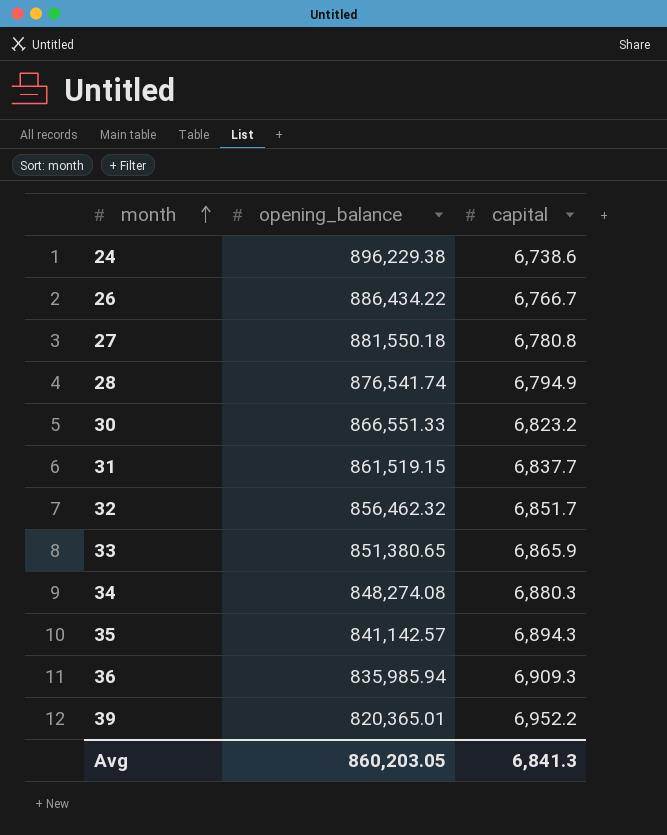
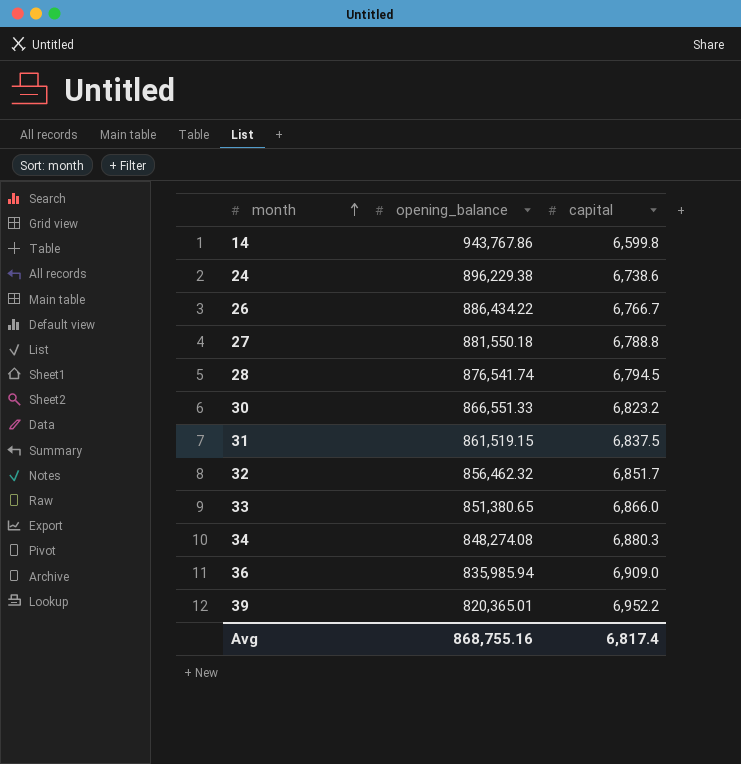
row 35: 841,142.57 | 6,894.3 -> none
row 14: none -> 943,767.86 | 6,599.8
27 | capital: 6,780.8 -> 6,788.8
28 | capital: 6,794.9 -> 6,794.5
31 | capital: 6,837.7 -> 6,837.5
33 | capital: 6,865.9 -> 6,866.0
36 | capital: 6,909.3 -> 6,909.0
Avg | opening_balance: 860,203.05 -> 868,755.16
Avg | capital: 6,841.3 -> 6,817.4

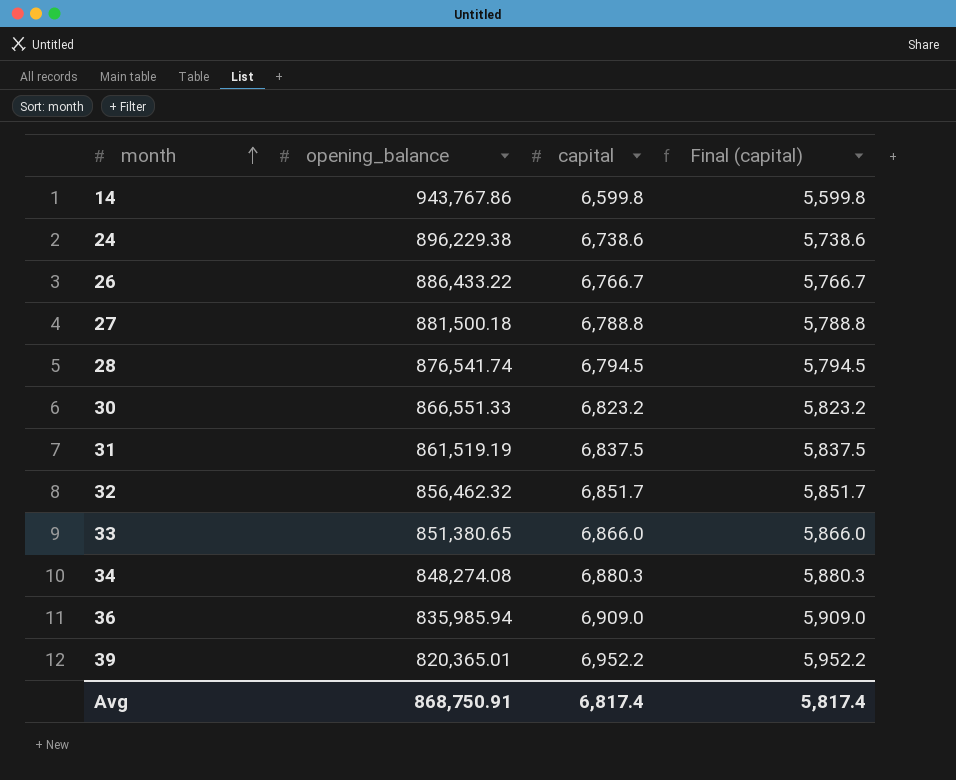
column Final (capital) | formula: none -> [capital] - 1000
26 | opening_balance: 886,434.22 -> 886,433.22
27 | opening_balance: 881,550.18 -> 881,500.18
31 | opening_balance: 861,519.15 -> 861,519.19
Avg | opening_balance: 868,755.16 -> 868,750.91

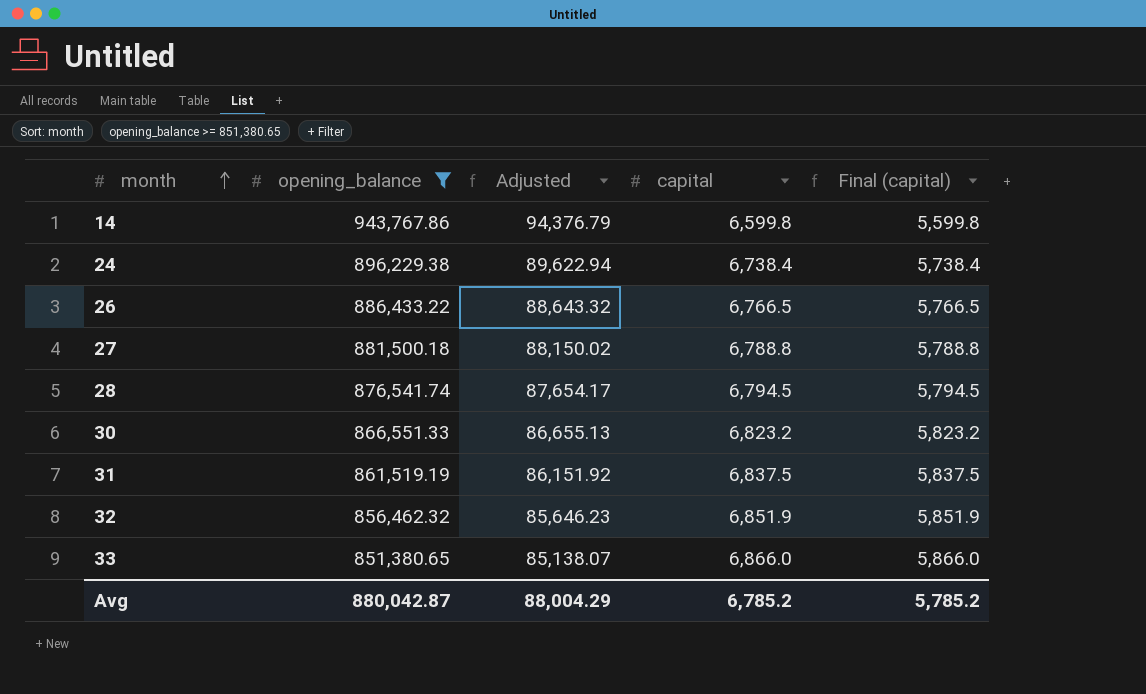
filter: none -> opening_balance >= 851,380.65
column Adjusted | formula: none -> [opening_balance] * 0.1
24 | capital: 6,738.6 -> 6,738.4
24 | Final (capital): 5,738.6 -> 5,738.4
26 | capital: 6,766.7 -> 6,766.5
26 | Final (capital): 5,766.7 -> 5,766.5
32 | capital: 6,851.7 -> 6,851.9
32 | Final (capital): 5,851.7 -> 5,851.9
Avg | opening_balance: 868,750.91 -> 880,042.87
Avg | capital: 6,817.4 -> 6,785.2
Avg | Final (capital): 5,817.4 -> 5,785.2

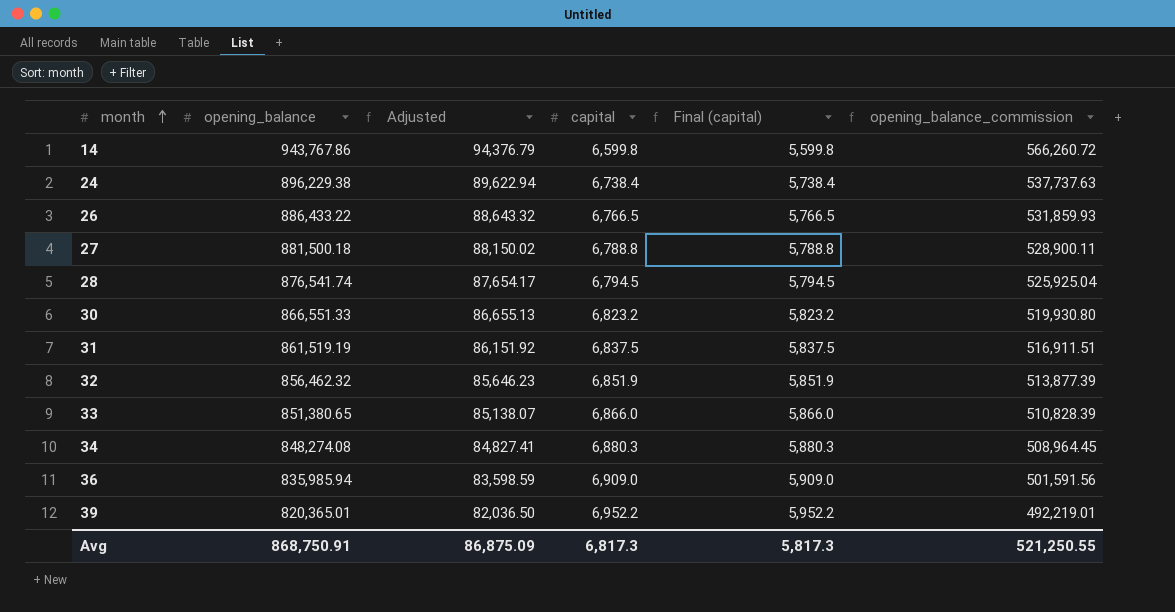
filter: opening_balance >= 851,380.65 -> none
column opening_balance_commission | formula: none -> [opening_balance] * 0.6
Avg | opening_balance: 880,042.87 -> 868,750.91
Avg | Adjusted: 88,004.29 -> 86,875.09
Avg | capital: 6,785.2 -> 6,817.3
Avg | Final (capital): 5,785.2 -> 5,817.3

